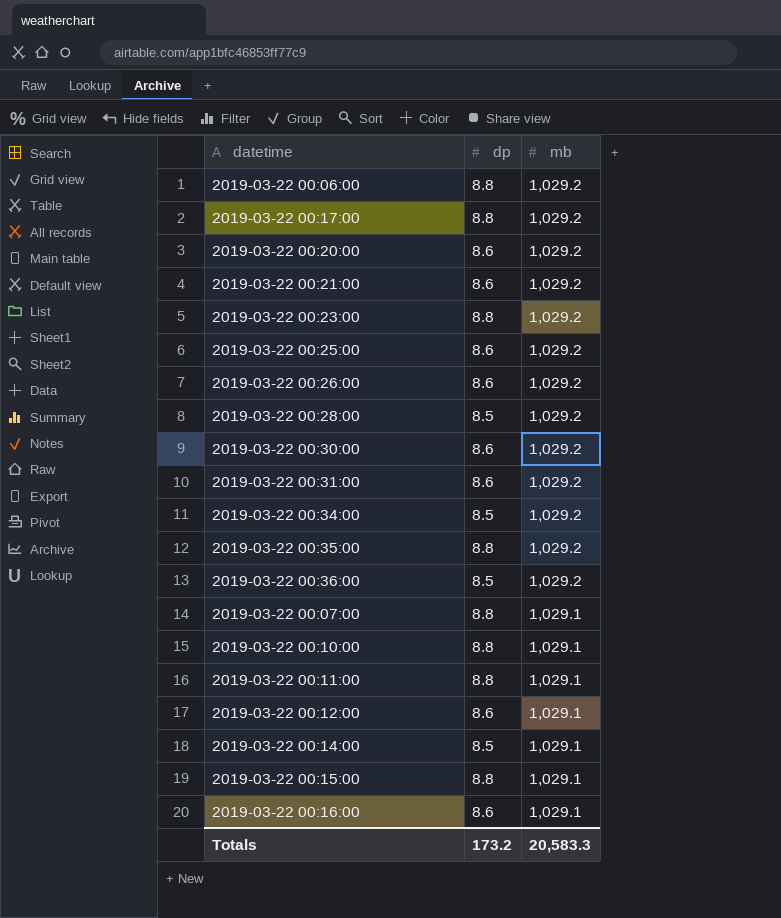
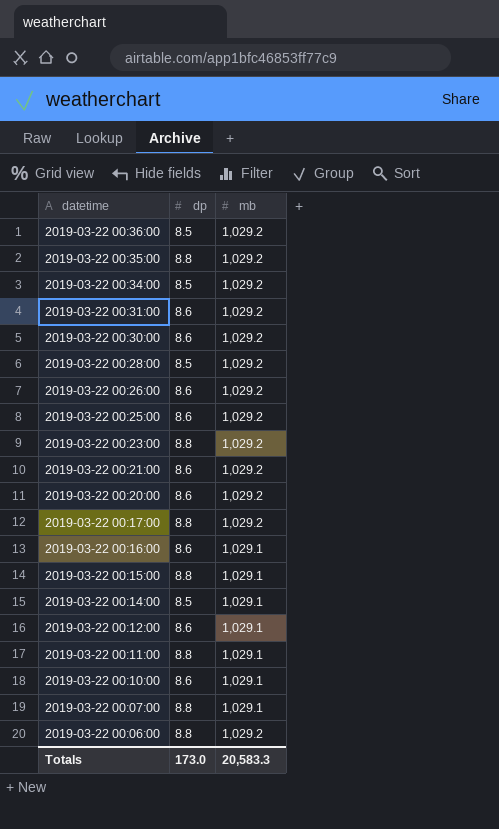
row order: mb descending -> datetime descending
2019-03-22 00:10:00 | dp: 8.8 -> 8.6
Totals | dp: 173.2 -> 173.0

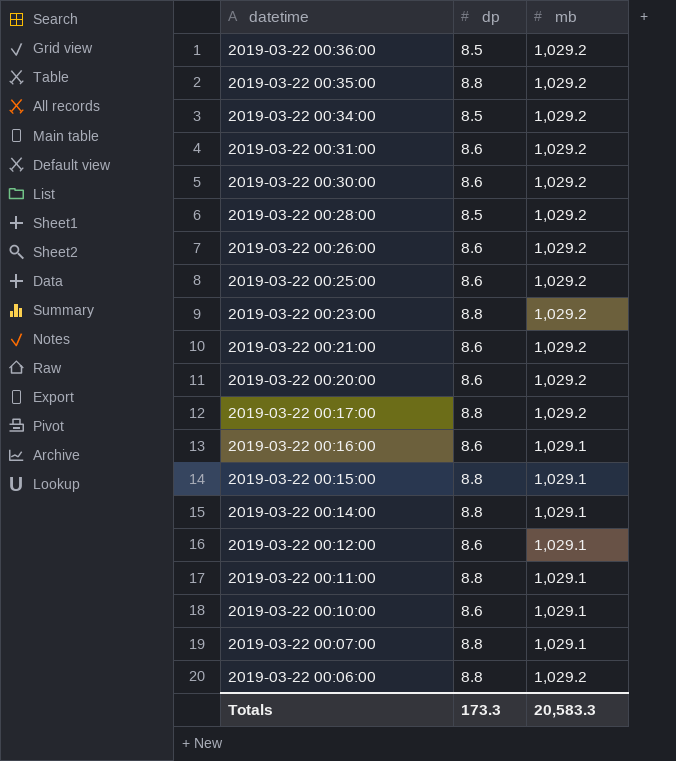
2019-03-22 00:14:00 | dp: 8.5 -> 8.8
Totals | dp: 173.0 -> 173.3

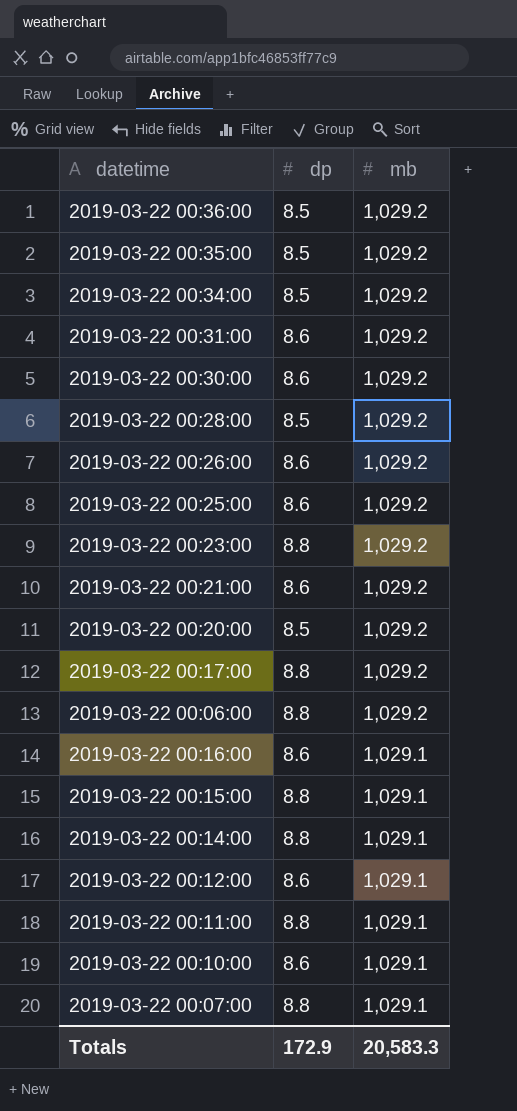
row order: datetime descending -> mb descending
2019-03-22 00:35:00 | dp: 8.8 -> 8.5
2019-03-22 00:20:00 | dp: 8.6 -> 8.5
Totals | dp: 173.3 -> 172.9

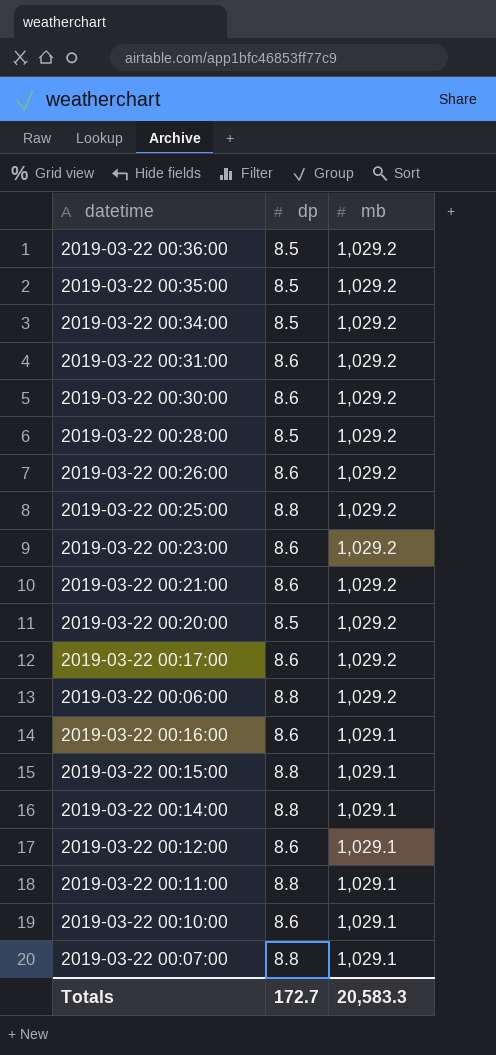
2019-03-22 00:25:00 | dp: 8.6 -> 8.8
2019-03-22 00:23:00 | dp: 8.8 -> 8.6
2019-03-22 00:17:00 | dp: 8.8 -> 8.6
Totals | dp: 172.9 -> 172.7

